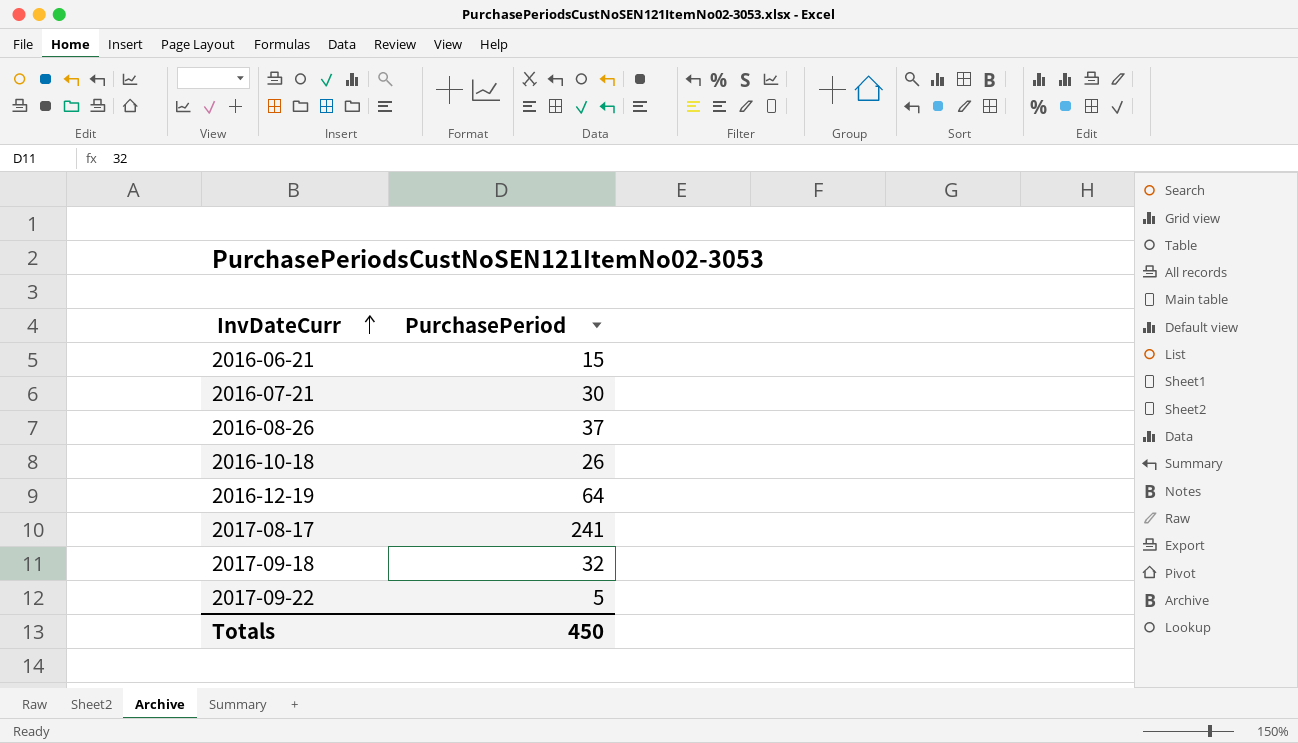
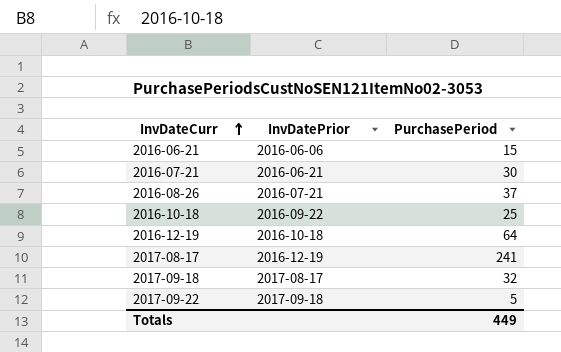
column InvDatePrior | position: none -> 2
2016-10-18 | PurchasePeriod: 26 -> 25
Totals | PurchasePeriod: 450 -> 449

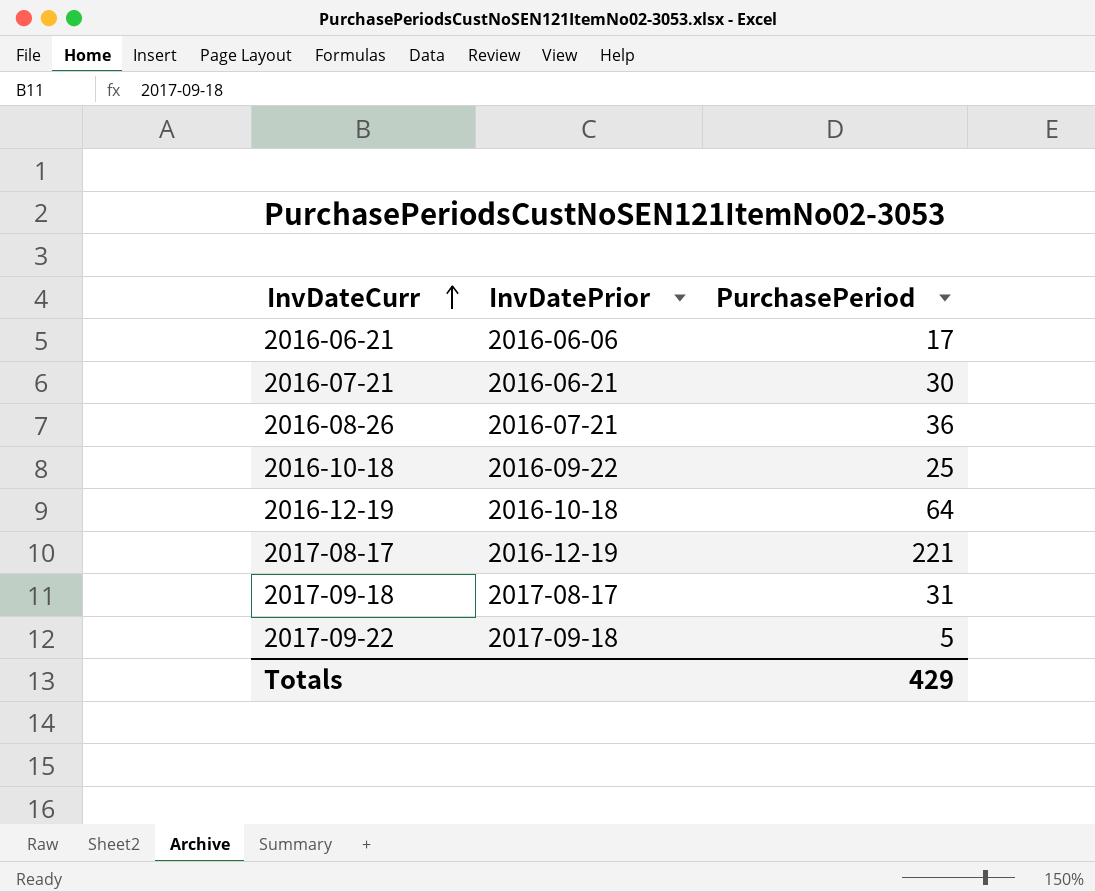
2016-06-21 | PurchasePeriod: 15 -> 17
2016-08-26 | PurchasePeriod: 37 -> 36
2017-08-17 | PurchasePeriod: 241 -> 221
2017-09-18 | PurchasePeriod: 32 -> 31
Totals | PurchasePeriod: 449 -> 429

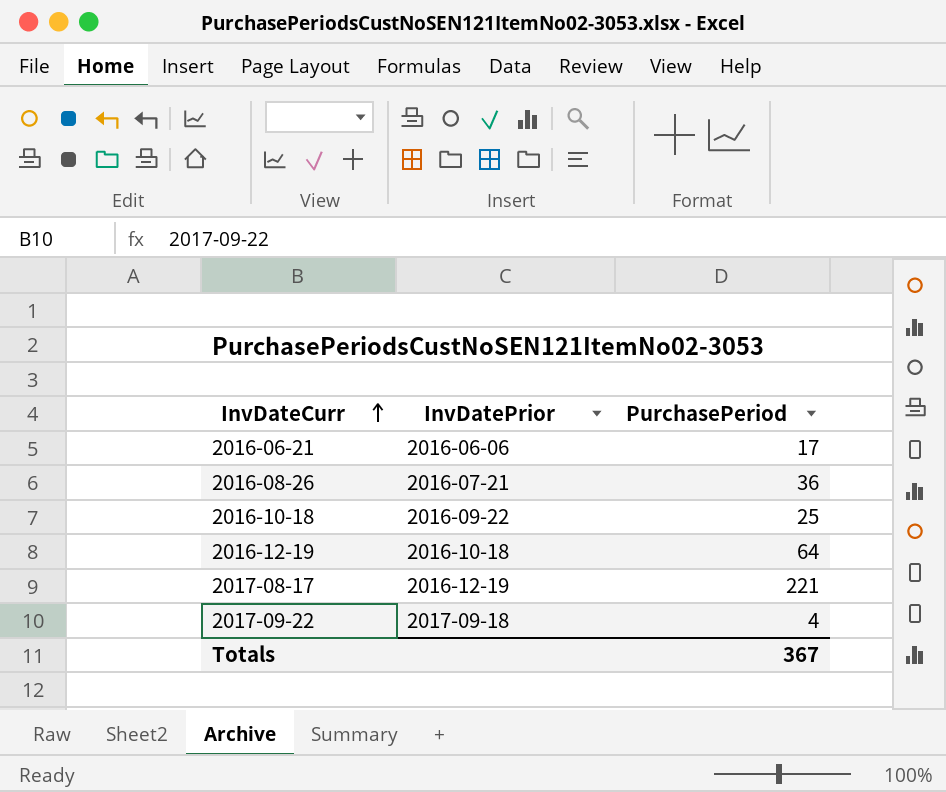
row 2016-07-21: 2016-06-21 | 30 -> none
row 2017-09-18: 2017-08-17 | 31 -> none
2017-09-22 | PurchasePeriod: 5 -> 4
Totals | PurchasePeriod: 429 -> 367

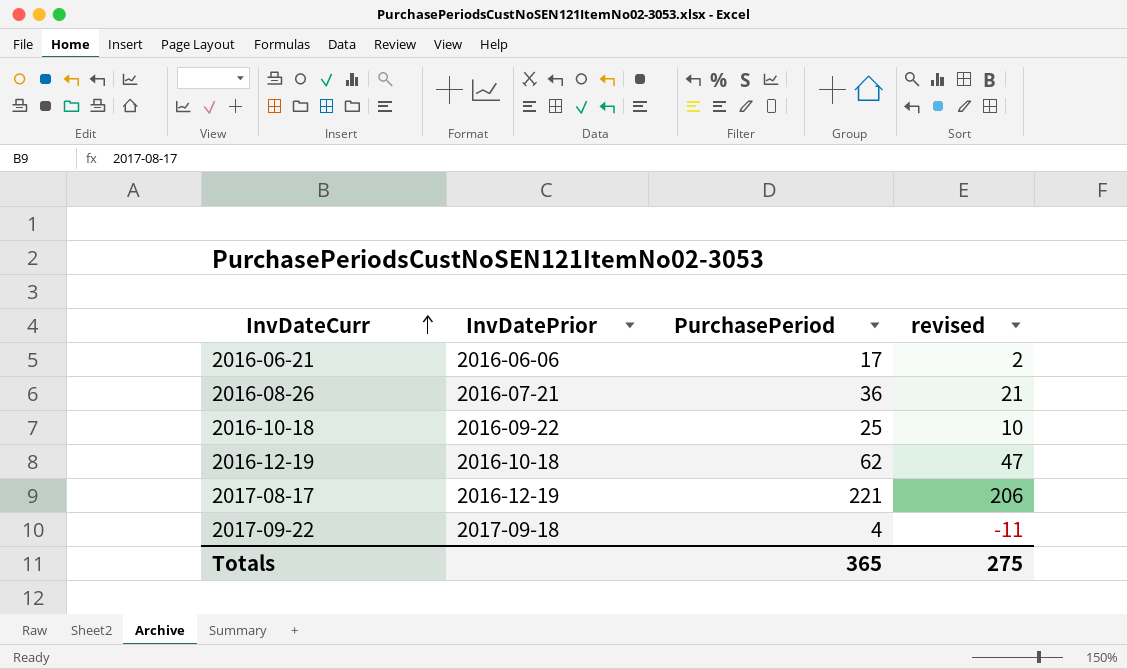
column revised | formula: none -> [PurchasePeriod] - 15
2016-12-19 | PurchasePeriod: 64 -> 62
Totals | PurchasePeriod: 367 -> 365

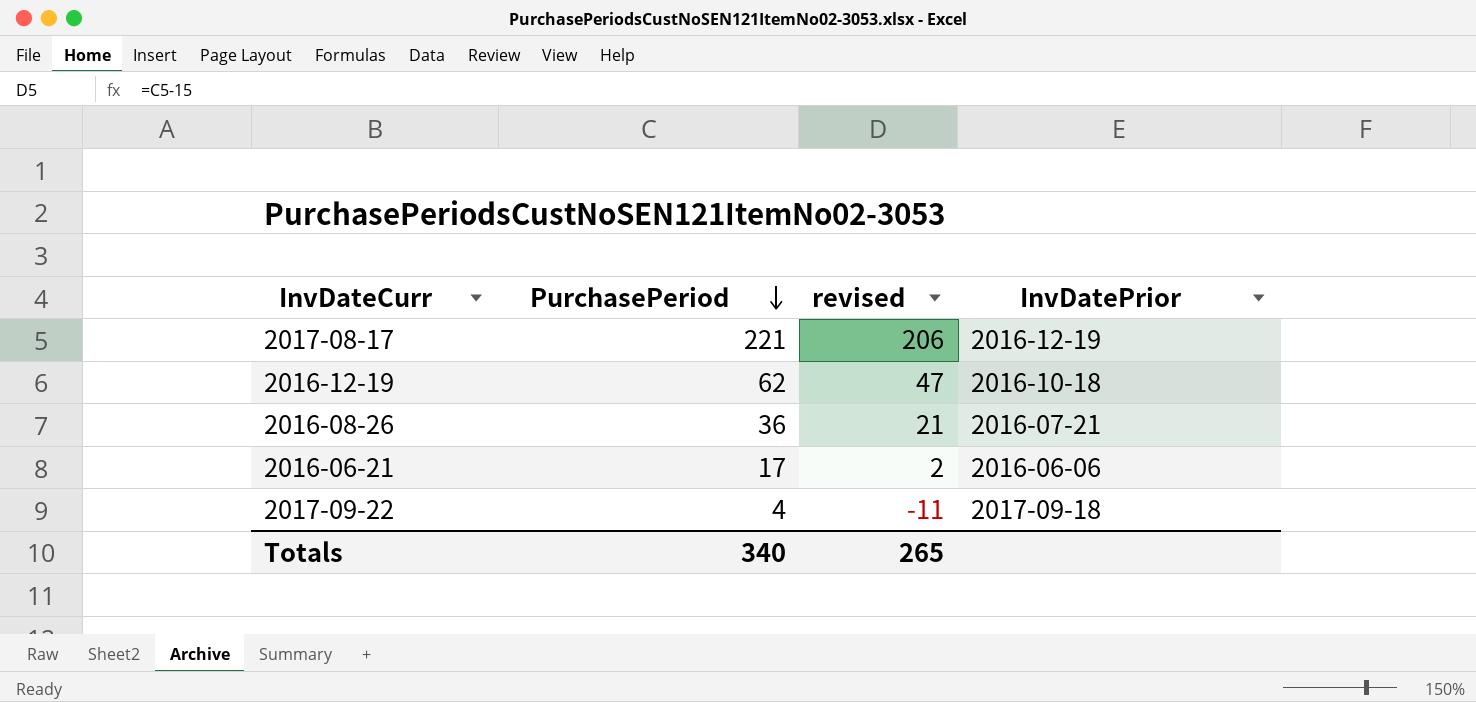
row order: InvDateCurr ascending -> PurchasePeriod descending
column InvDatePrior | position: 2 -> 4
row 2016-10-18: 2016-09-22 | 25 | 10 -> none
Totals | PurchasePeriod: 365 -> 340
Totals | revised: 275 -> 265

